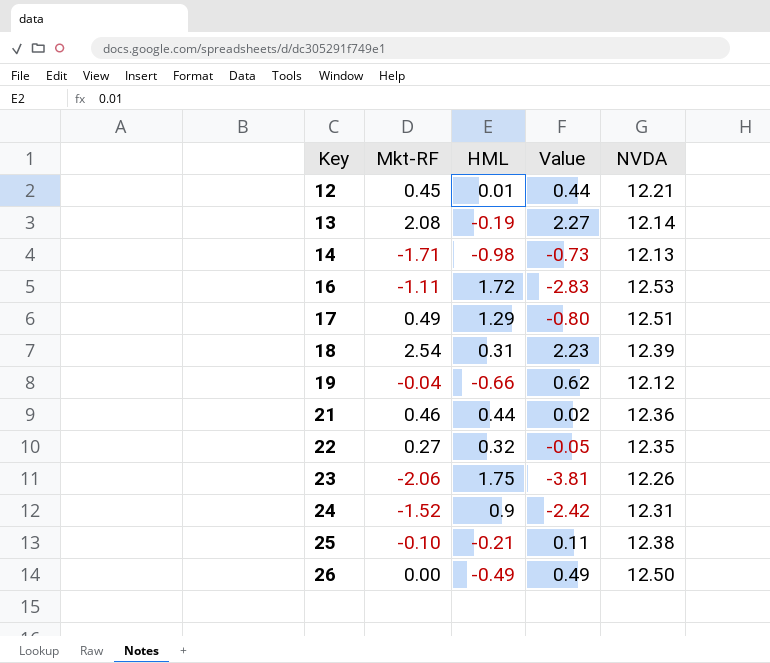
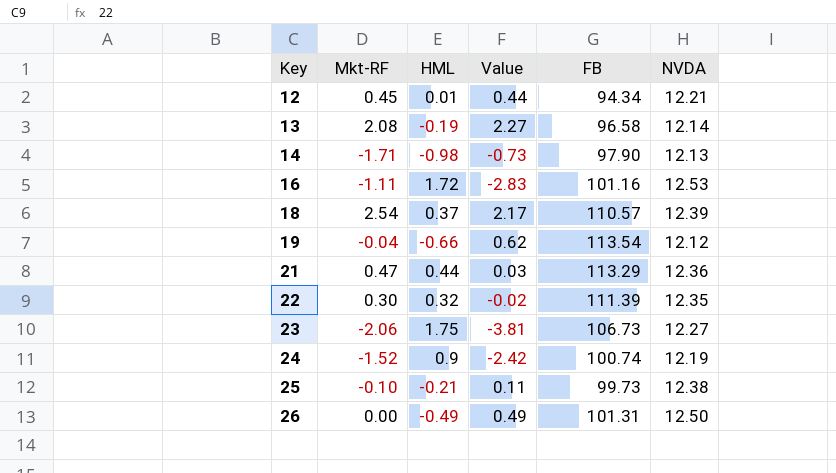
column FB | position: none -> 5
row 17: 0.49 | 1.29 | -0.80 | 12.51 -> none
18 | HML: 0.31 -> 0.37
18 | Value: 2.23 -> 2.17
21 | Mkt-RF: 0.46 -> 0.47
21 | Value: 0.02 -> 0.03
22 | Mkt-RF: 0.27 -> 0.30
22 | Value: -0.05 -> -0.02
23 | NVDA: 12.26 -> 12.27
24 | NVDA: 12.31 -> 12.19

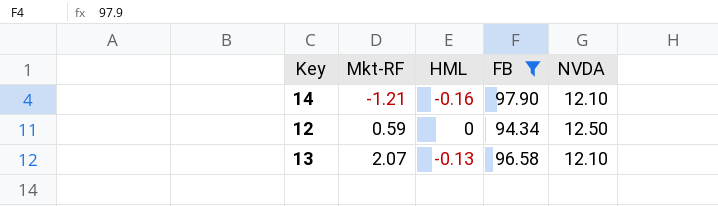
filter: none -> FB <= 97.90
row order: Key ascending -> Mkt-RF ascending
column Value | formula: [Mkt-RF] - [HML] -> none
14 | Mkt-RF: -1.71 -> -1.21
14 | HML: -0.98 -> -0.16
14 | NVDA: 12.13 -> 12.10
12 | Mkt-RF: 0.45 -> 0.59
12 | HML: 0.01 -> 0
12 | NVDA: 12.21 -> 12.50
13 | Mkt-RF: 2.08 -> 2.07
13 | HML: -0.19 -> -0.13
13 | NVDA: 12.14 -> 12.10

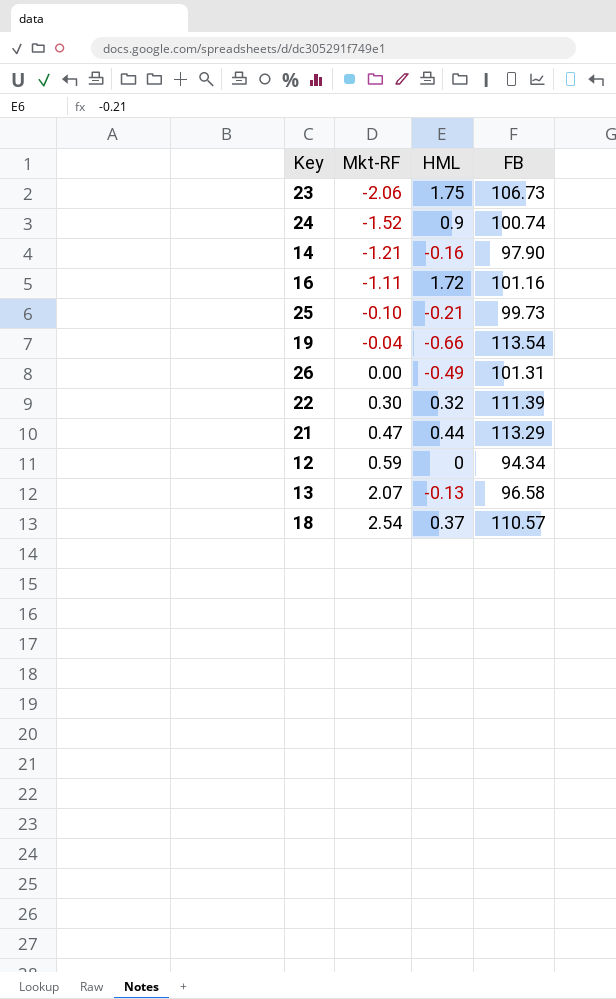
filter: FB <= 97.90 -> none
column NVDA | position: 5 -> none

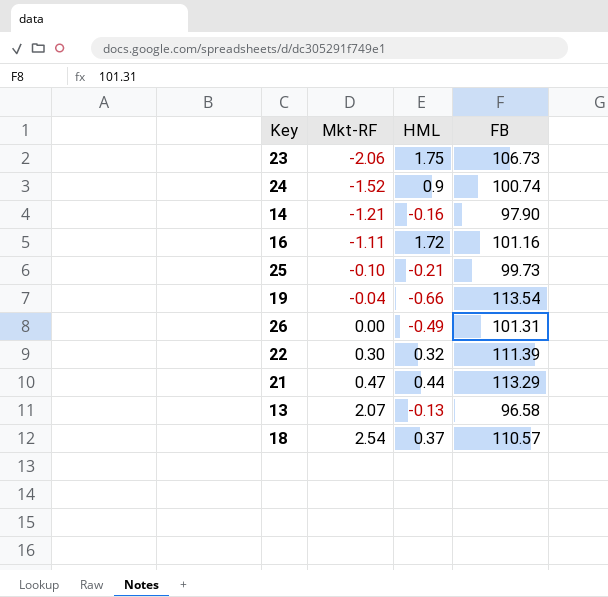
row 12: 0.59 | 0 | 94.34 -> none

